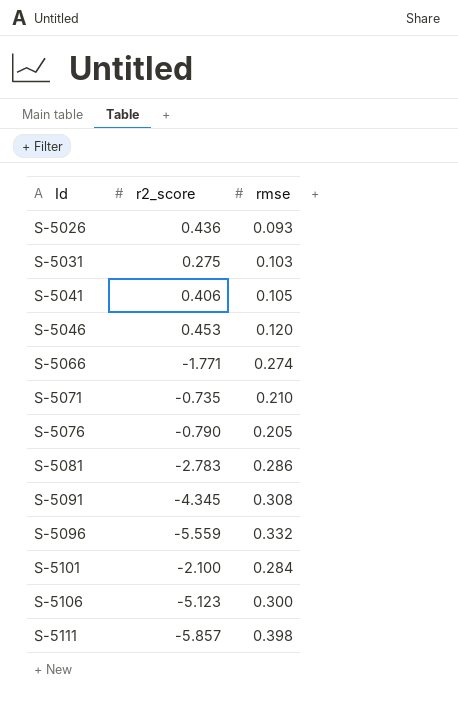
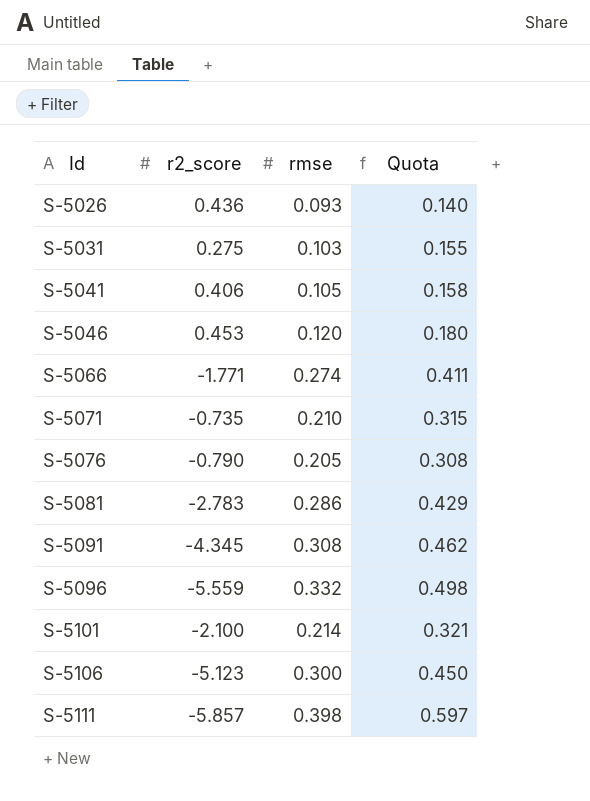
column Quota | formula: none -> [rmse] * 1.5
S-5101 | rmse: 0.284 -> 0.214

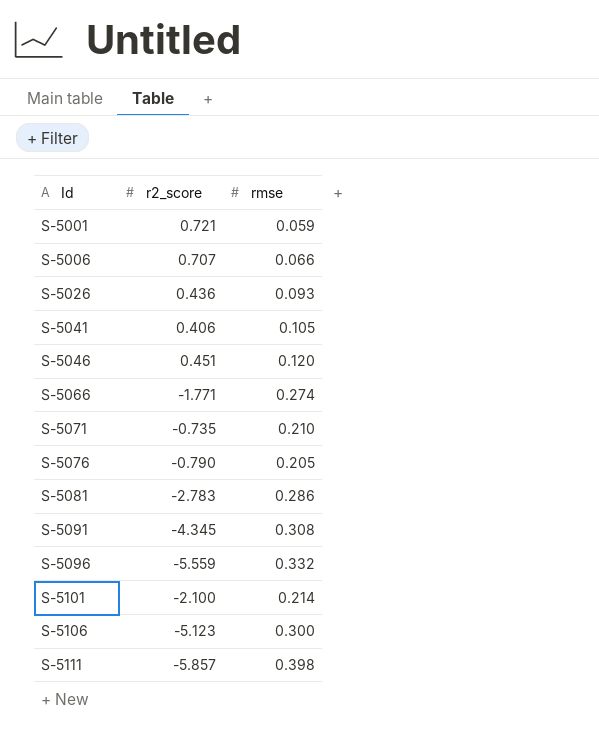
column Quota | formula: [rmse] * 1.5 -> none
row S-5031: 0.275 | 0.103 | 0.155 -> none
row S-5001: none -> 0.721 | 0.059
row S-5006: none -> 0.707 | 0.066
S-5046 | r2_score: 0.453 -> 0.451

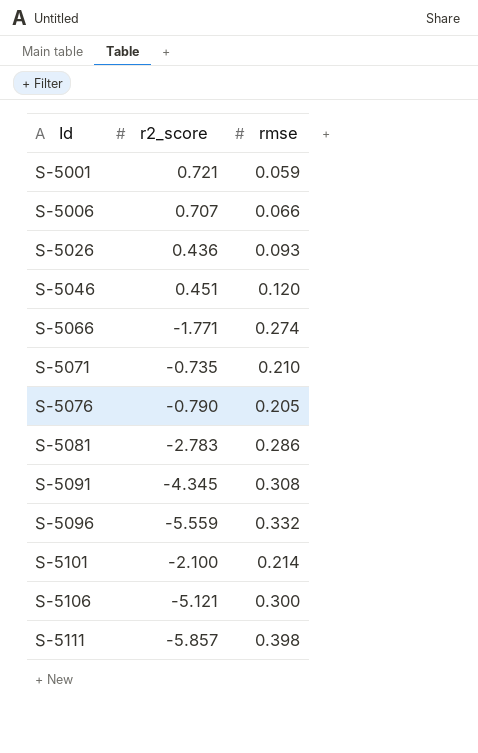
row S-5041: 0.406 | 0.105 -> none
S-5106 | r2_score: -5.123 -> -5.121

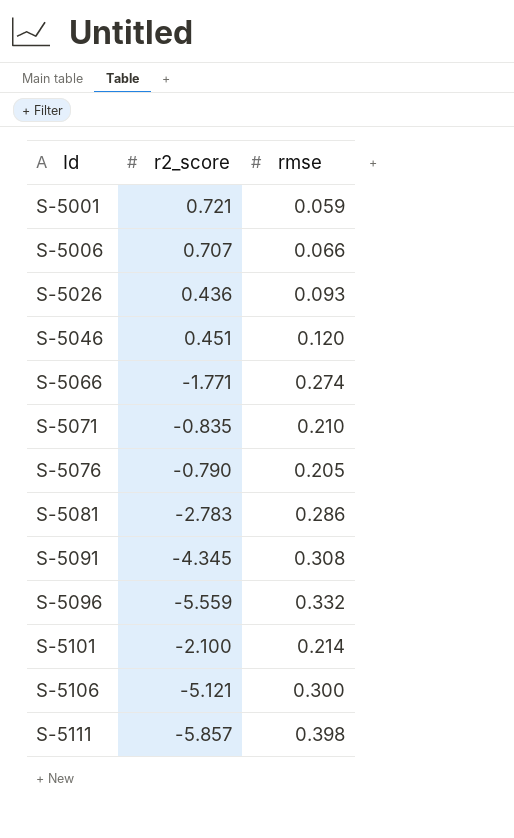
S-5071 | r2_score: -0.735 -> -0.835

